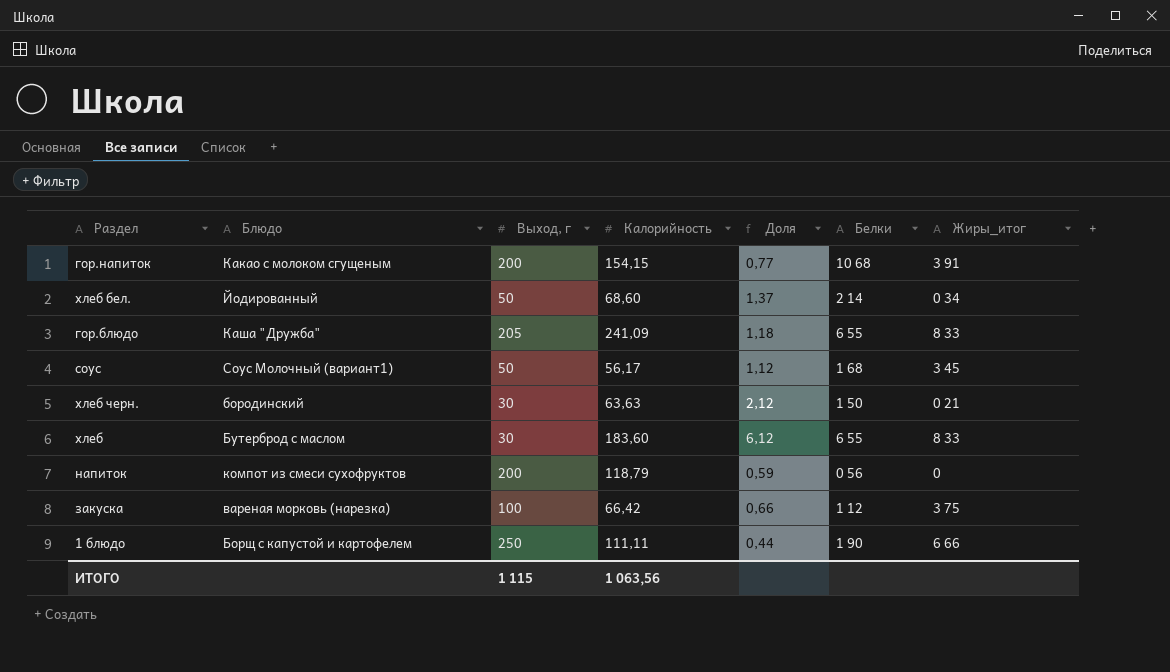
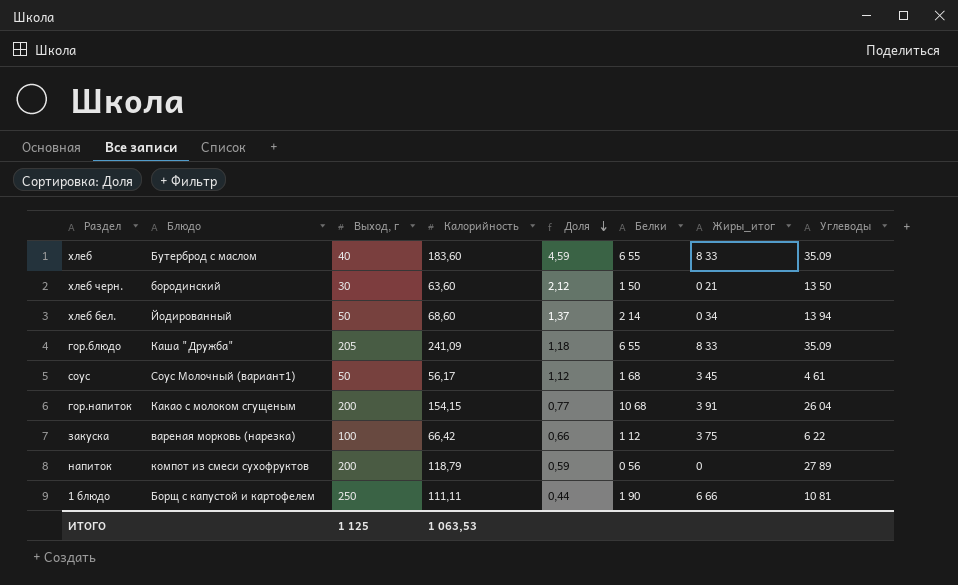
row order: none -> Доля descending
column Углеводы | position: none -> 8
хлеб | Выход, г: 30 -> 40
хлеб | Доля: 6,12 -> 4,59
хлеб черн. | Калорийность: 63,63 -> 63,60
ИТОГО | Выход, г: 1 115 -> 1 125
ИТОГО | Калорийность: 1 063,56 -> 1 063,53

